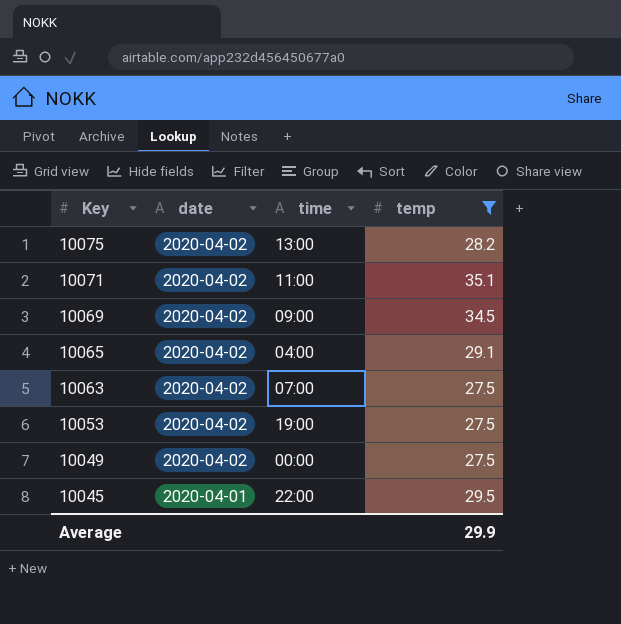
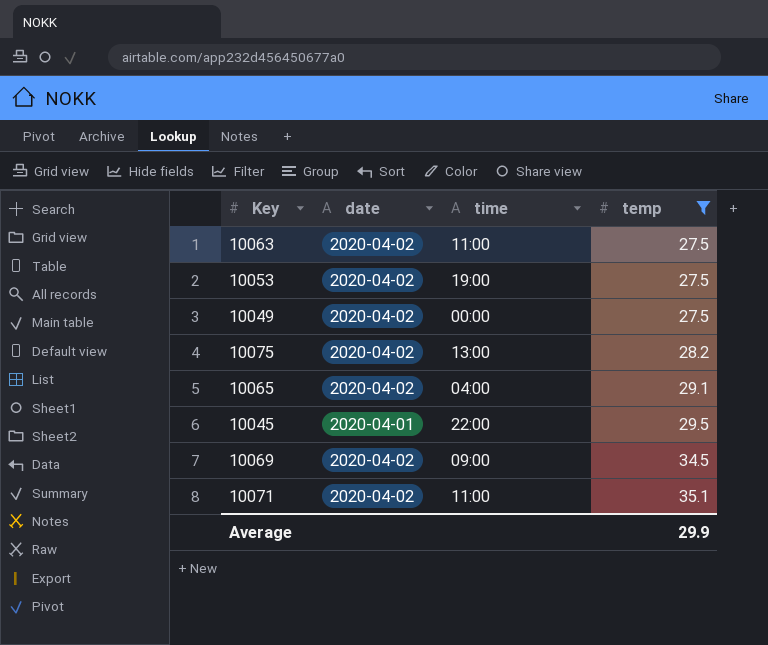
row order: Key descending -> temp ascending
10063 | time: 07:00 -> 11:00

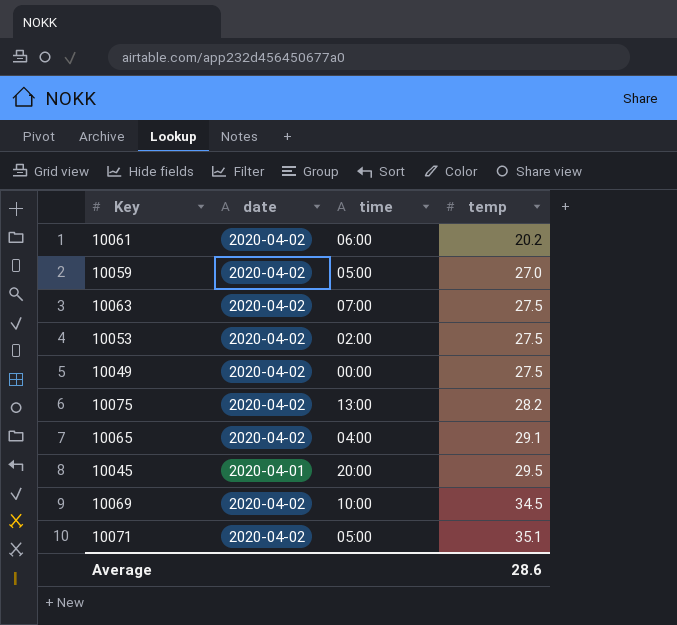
filter: temp >= 27.5 -> none
10063 | time: 11:00 -> 07:00
10053 | time: 19:00 -> 02:00
10045 | time: 22:00 -> 20:00
10069 | time: 09:00 -> 10:00
10071 | time: 11:00 -> 05:00
Average | temp: 29.9 -> 28.6

